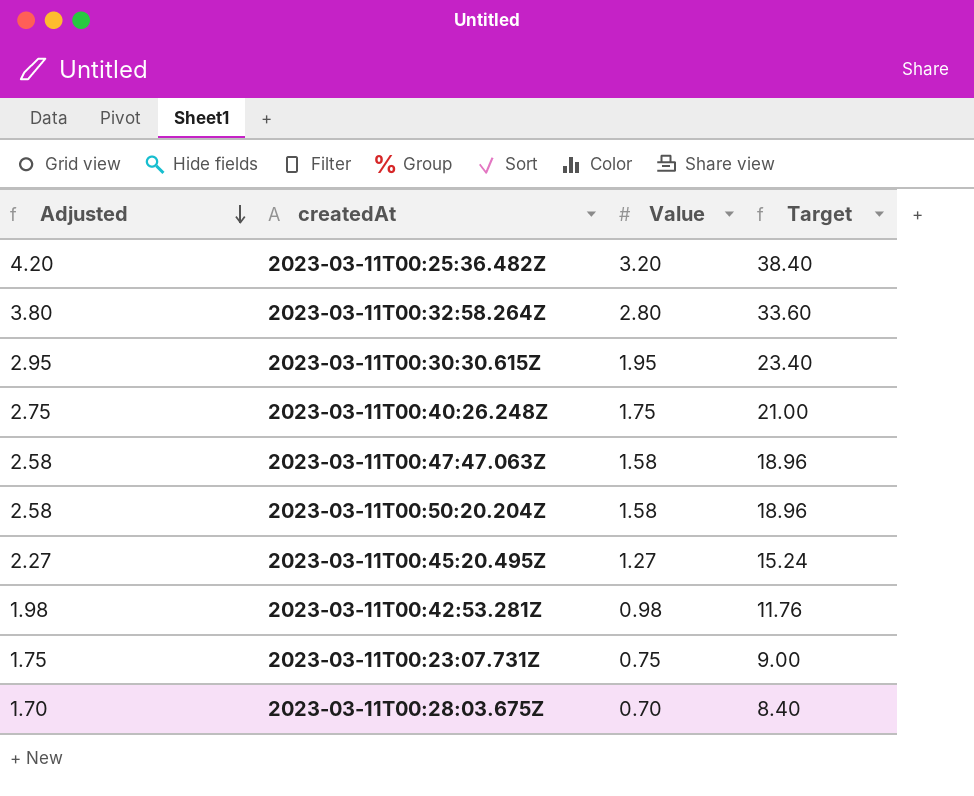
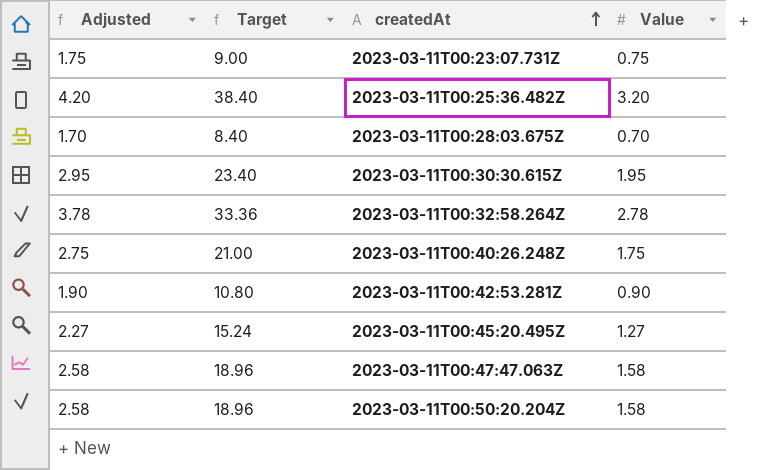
row order: Adjusted descending -> createdAt ascending
column Target | position: 4 -> 2
2023-03-11T00:32:58.264Z | Adjusted: 3.80 -> 3.78
2023-03-11T00:32:58.264Z | Target: 33.60 -> 33.36
2023-03-11T00:32:58.264Z | Value: 2.80 -> 2.78
2023-03-11T00:42:53.281Z | Adjusted: 1.98 -> 1.90
2023-03-11T00:42:53.281Z | Target: 11.76 -> 10.80
2023-03-11T00:42:53.281Z | Value: 0.98 -> 0.90

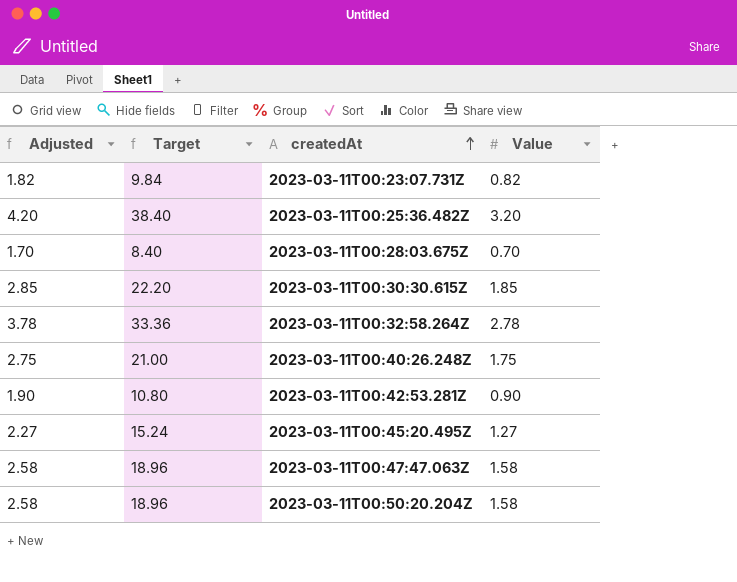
2023-03-11T00:23:07.731Z | Adjusted: 1.75 -> 1.82
2023-03-11T00:23:07.731Z | Target: 9.00 -> 9.84
2023-03-11T00:23:07.731Z | Value: 0.75 -> 0.82
2023-03-11T00:30:30.615Z | Adjusted: 2.95 -> 2.85
2023-03-11T00:30:30.615Z | Target: 23.40 -> 22.20
2023-03-11T00:30:30.615Z | Value: 1.95 -> 1.85

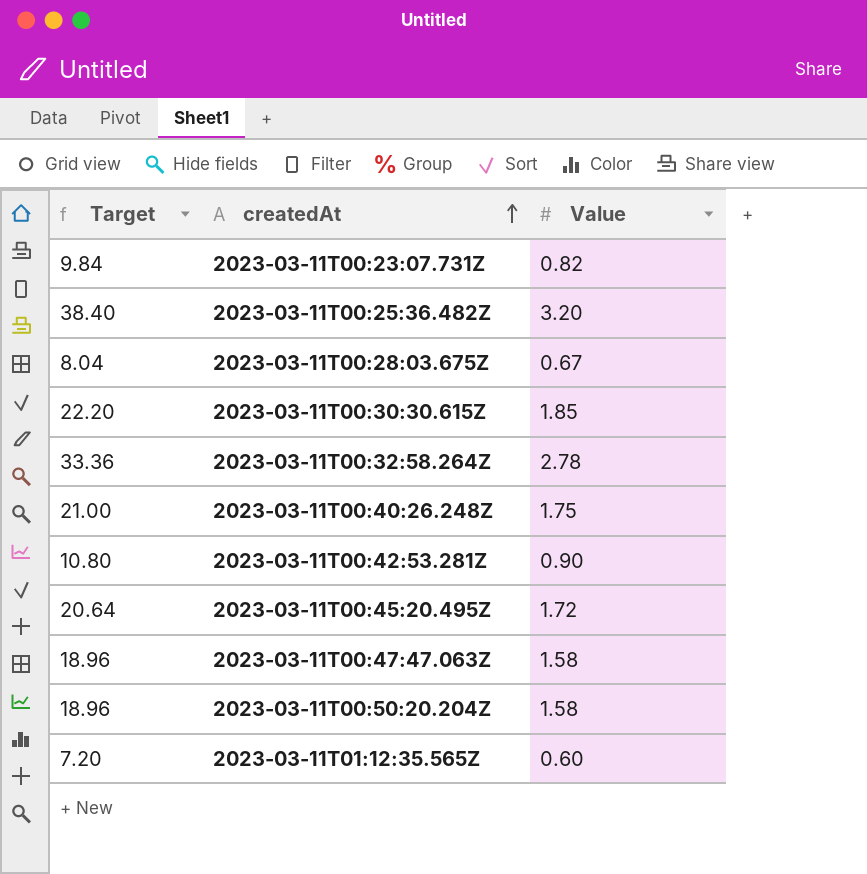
column Adjusted | formula: [Value] + 1 -> none
2023-03-11T00:28:03.675Z | Target: 8.40 -> 8.04
2023-03-11T00:28:03.675Z | Value: 0.70 -> 0.67
2023-03-11T00:45:20.495Z | Target: 15.24 -> 20.64
2023-03-11T00:45:20.495Z | Value: 1.27 -> 1.72
row 2023-03-11T01:12:35.565Z: none -> 7.20 | 0.60

